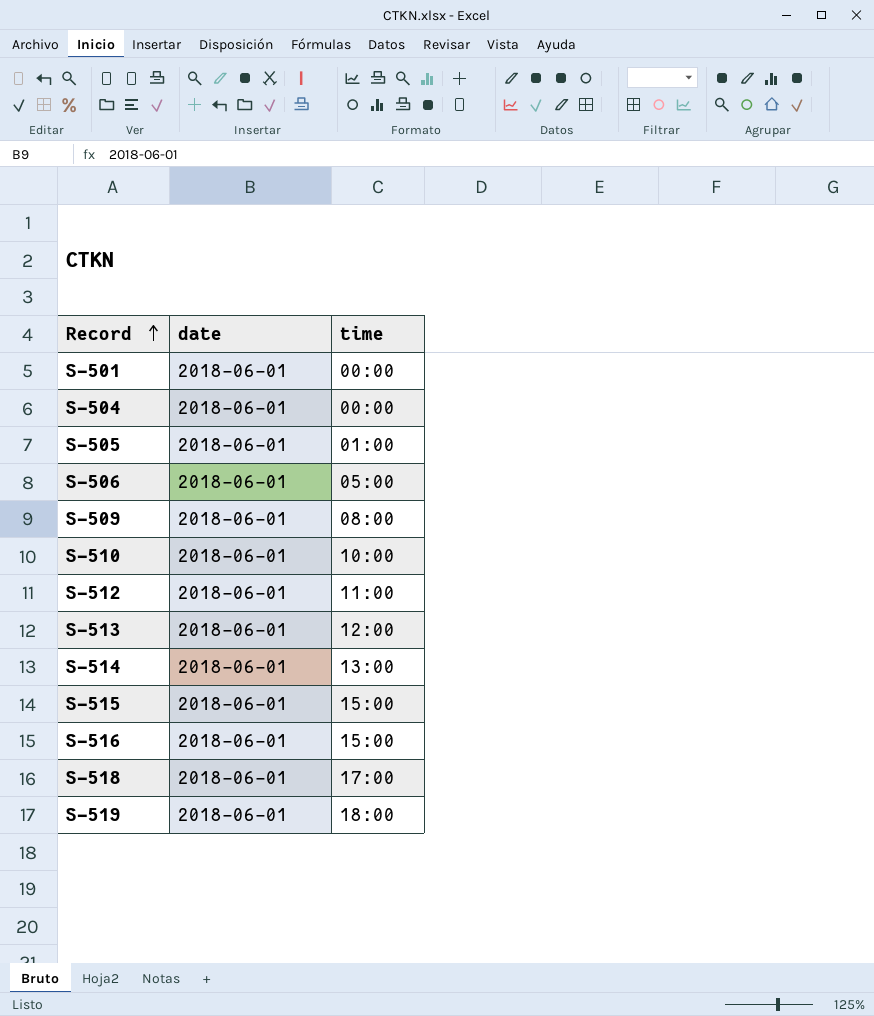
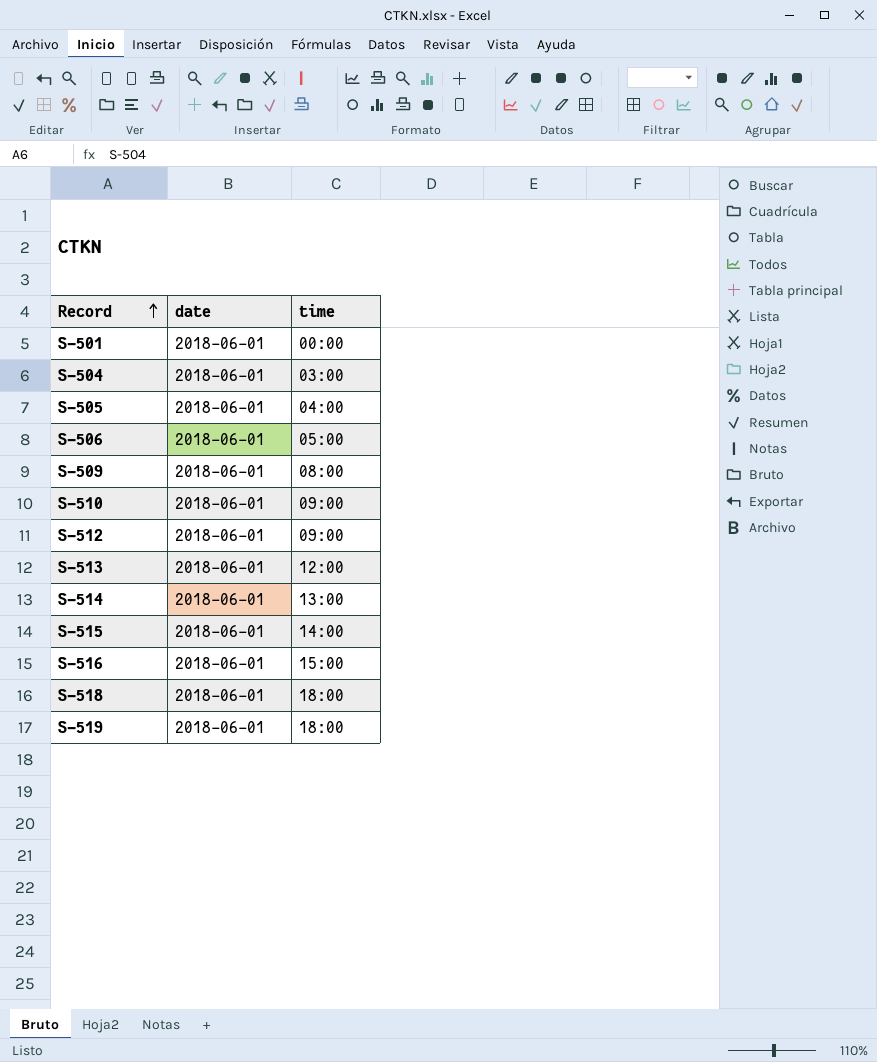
S-504 | time: 00:00 -> 03:00
S-505 | time: 01:00 -> 04:00
S-510 | time: 10:00 -> 09:00
S-512 | time: 11:00 -> 09:00
S-515 | time: 15:00 -> 14:00
S-518 | time: 17:00 -> 18:00

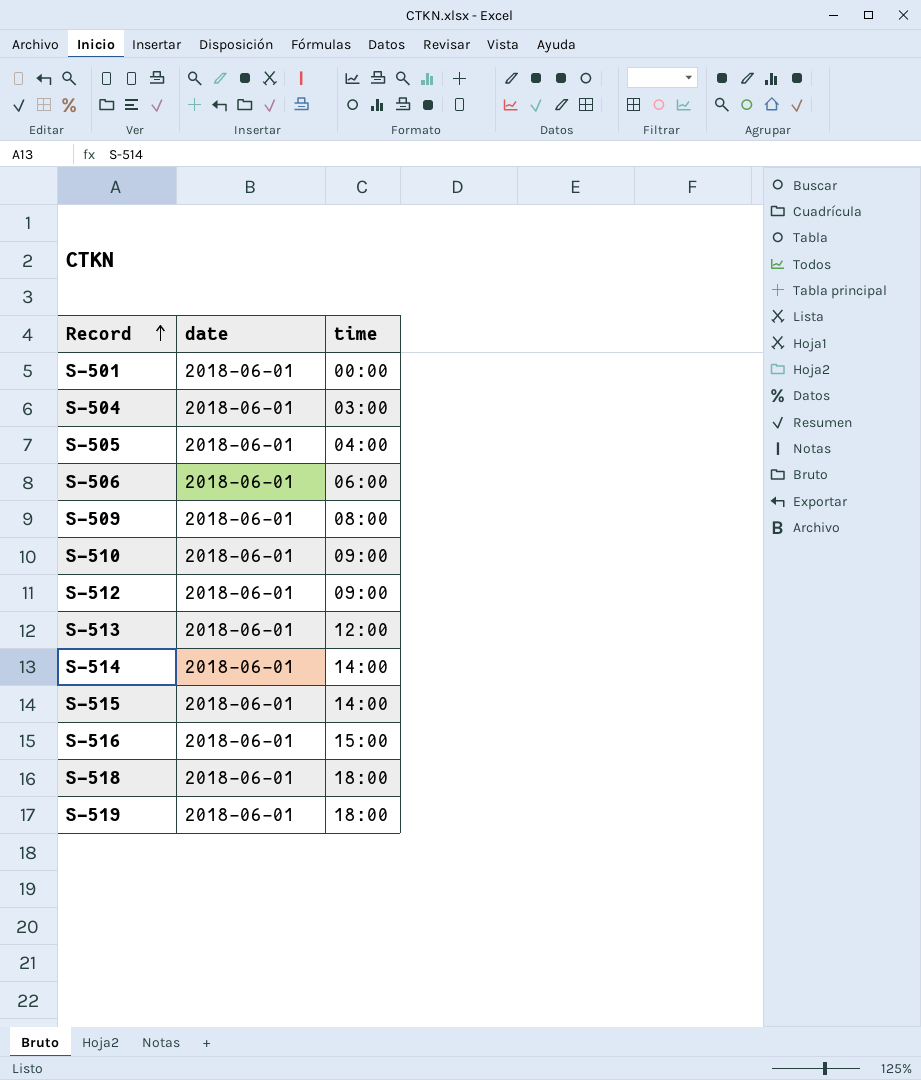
S-506 | time: 05:00 -> 06:00
S-514 | time: 13:00 -> 14:00

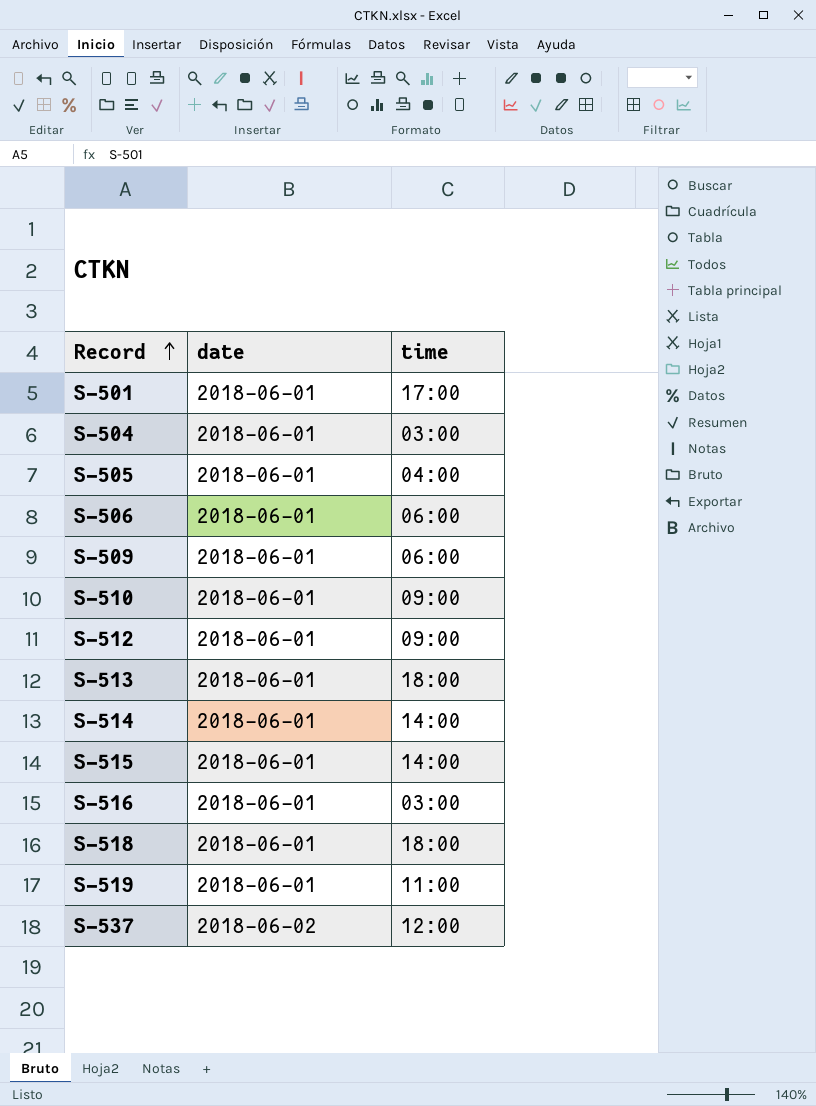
S-501 | time: 00:00 -> 17:00
S-509 | time: 08:00 -> 06:00
S-513 | time: 12:00 -> 18:00
S-516 | time: 15:00 -> 03:00
S-519 | time: 18:00 -> 11:00
row S-537: none -> 2018-06-02 | 12:00

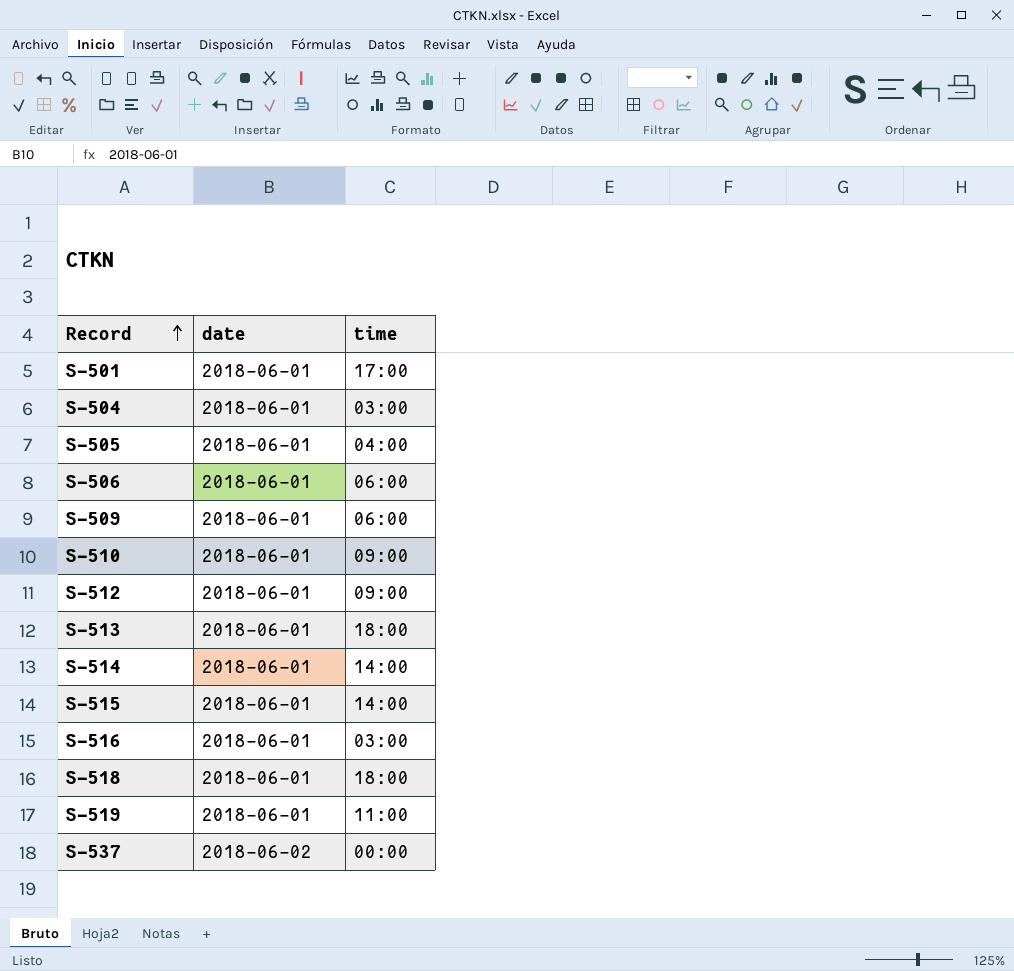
S-537 | time: 12:00 -> 00:00

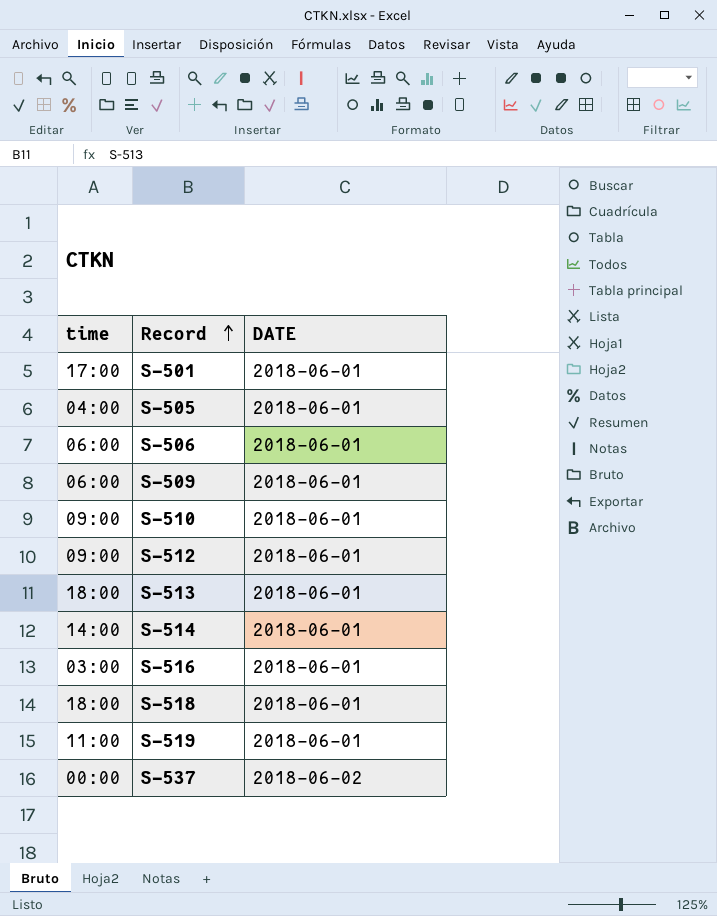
column time | position: 3 -> 1
column name: date -> DATE
row S-504: 2018-06-01 | 03:00 -> none
row S-515: 2018-06-01 | 14:00 -> none

